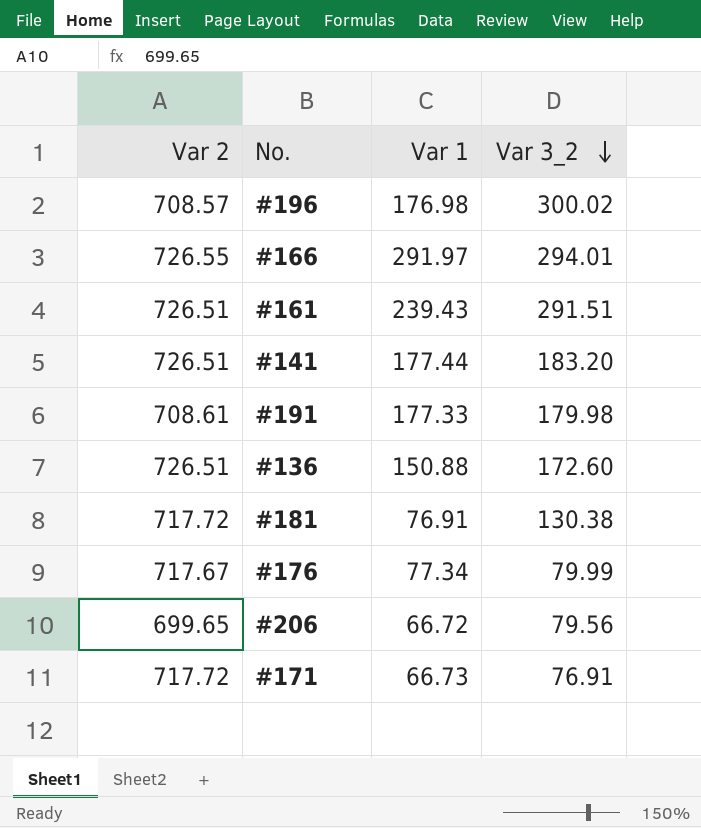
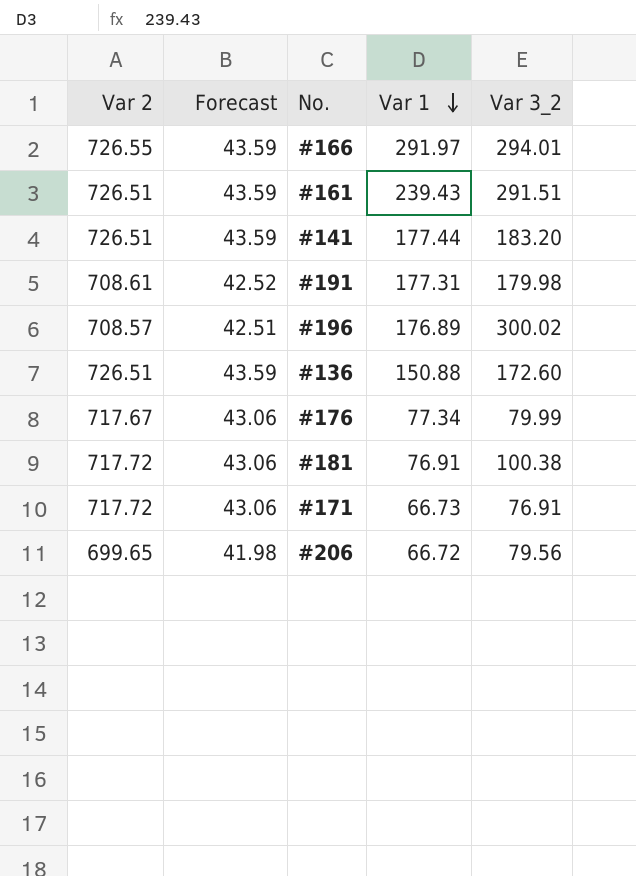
row order: Var 3_2 descending -> Var 1 descending
column Forecast | formula: none -> [Var 2] * 0.06
#191 | Var 1: 177.33 -> 177.31
#196 | Var 1: 176.98 -> 176.89
#181 | Var 3_2: 130.38 -> 100.38

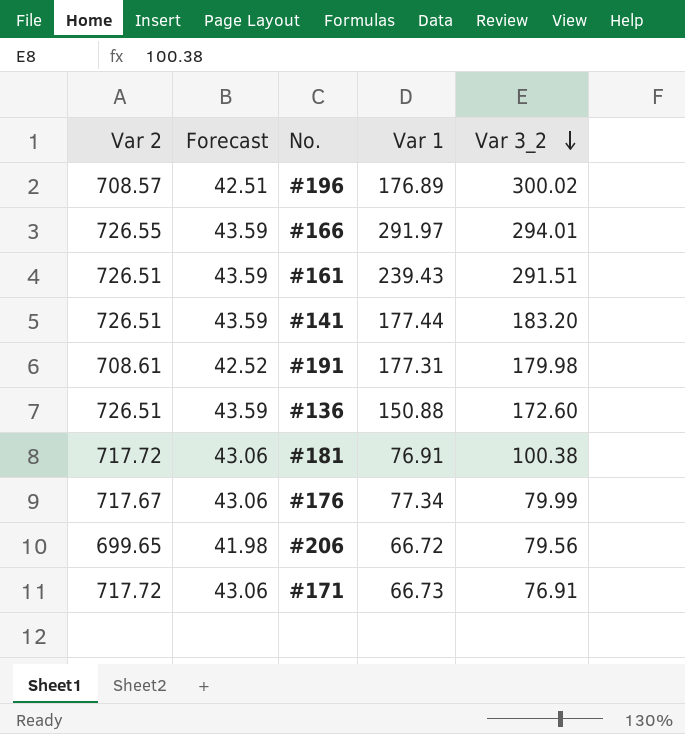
row order: Var 1 descending -> Var 3_2 descending

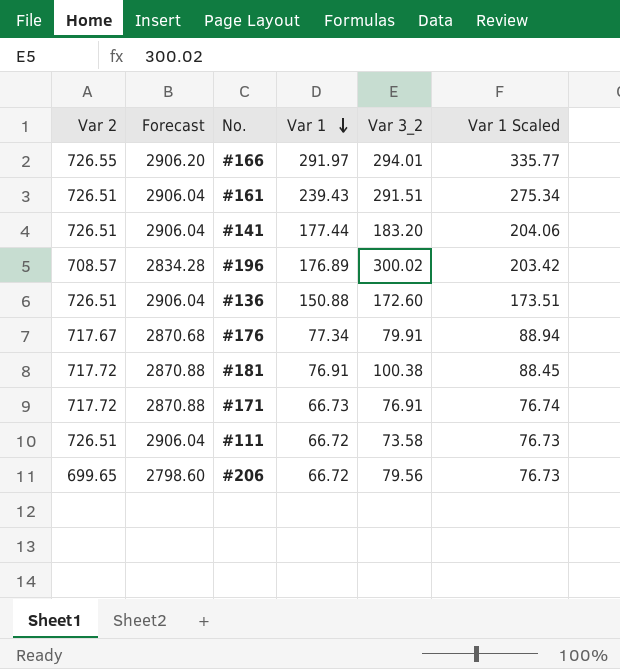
row order: Var 3_2 descending -> Var 1 descending
column Forecast | formula: [Var 2] * 0.06 -> [Var 2] * 4
column Var 1 Scaled | formula: none -> [Var 1] * 1.15
row #191: 708.61 | 42.52 | 177.31 | 179.98 -> none
#176 | Var 3_2: 79.99 -> 79.91
row #111: none -> 726.51 | 2906.04 | 66.72 | 73.58 | 76.73

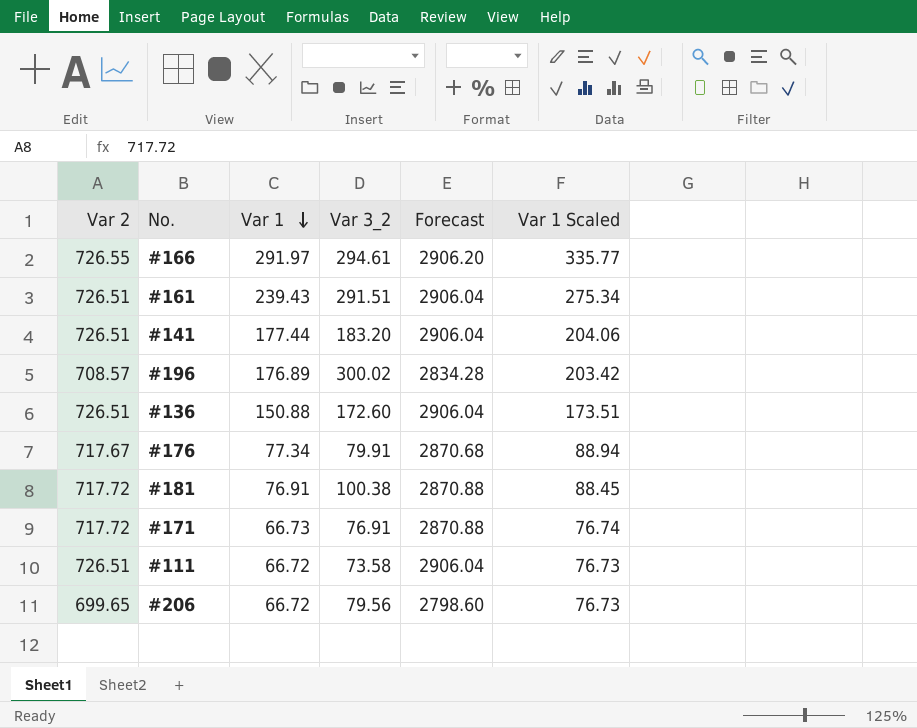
column Forecast | position: 2 -> 5
#166 | Var 3_2: 294.01 -> 294.61

